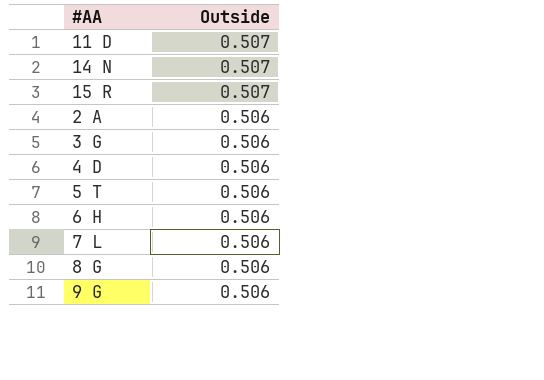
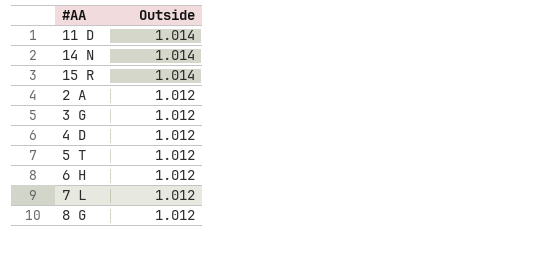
row 9 G: 0.506 -> none
11 D | Outside: 0.507 -> 1.014
14 N | Outside: 0.507 -> 1.014
15 R | Outside: 0.507 -> 1.014
2 A | Outside: 0.506 -> 1.012
3 G | Outside: 0.506 -> 1.012
4 D | Outside: 0.506 -> 1.012
5 T | Outside: 0.506 -> 1.012
6 H | Outside: 0.506 -> 1.012
7 L | Outside: 0.506 -> 1.012
8 G | Outside: 0.506 -> 1.012

